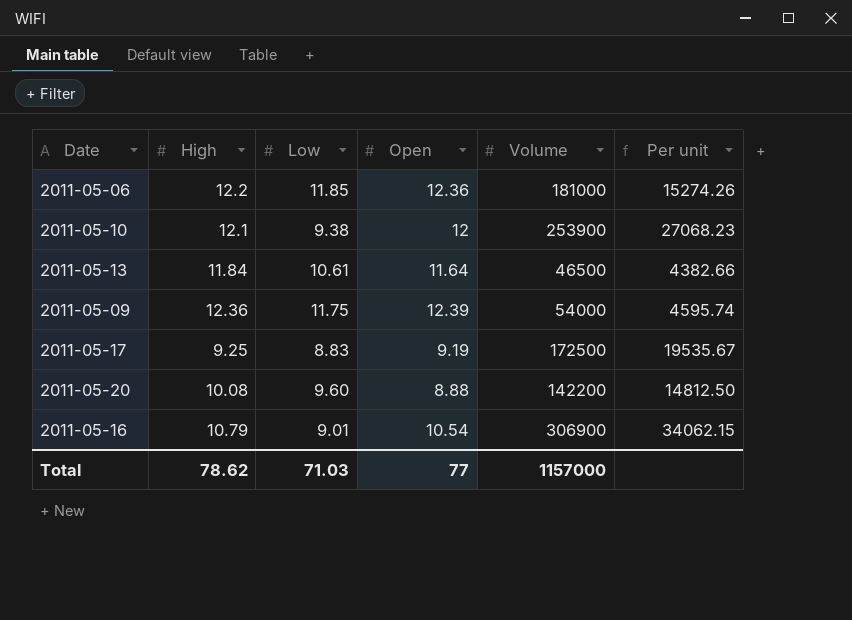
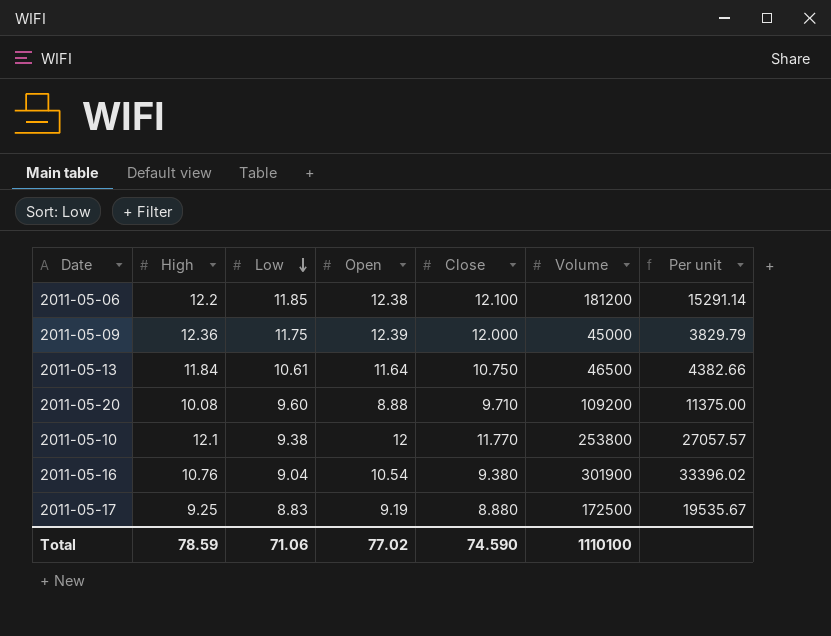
row order: none -> Low descending
column Close | position: none -> 5
2011-05-06 | Open: 12.36 -> 12.38
2011-05-06 | Volume: 181000 -> 181200
2011-05-06 | Per unit: 15274.26 -> 15291.14
2011-05-09 | Volume: 54000 -> 45000
2011-05-09 | Per unit: 4595.74 -> 3829.79
2011-05-20 | Volume: 142200 -> 109200
2011-05-20 | Per unit: 14812.50 -> 11375.00
2011-05-10 | Volume: 253900 -> 253800
2011-05-10 | Per unit: 27068.23 -> 27057.57
2011-05-16 | High: 10.79 -> 10.76
2011-05-16 | Low: 9.01 -> 9.04
2011-05-16 | Volume: 306900 -> 301900
2011-05-16 | Per unit: 34062.15 -> 33396.02
Total | High: 78.62 -> 78.59
Total | Low: 71.03 -> 71.06
Total | Open: 77 -> 77.02
Total | Volume: 1157000 -> 1110100

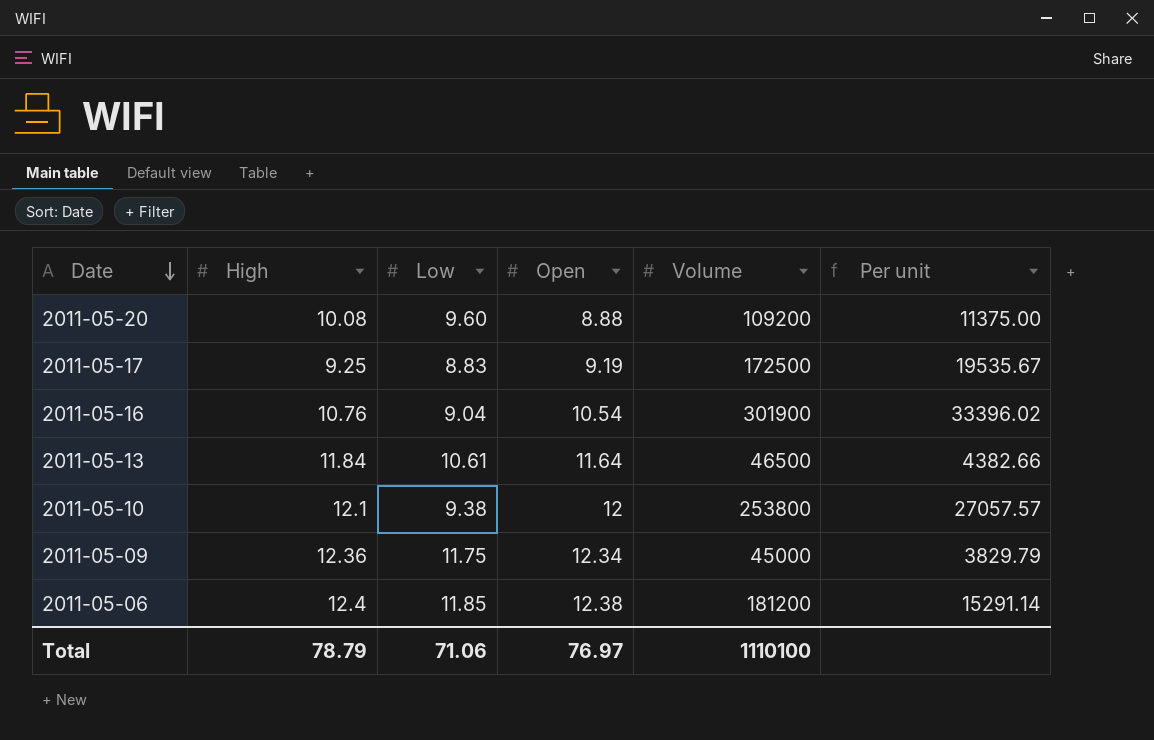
row order: Low descending -> Date descending
column Close | position: 5 -> none
2011-05-09 | Open: 12.39 -> 12.34
2011-05-06 | High: 12.2 -> 12.4
Total | High: 78.59 -> 78.79
Total | Open: 77.02 -> 76.97

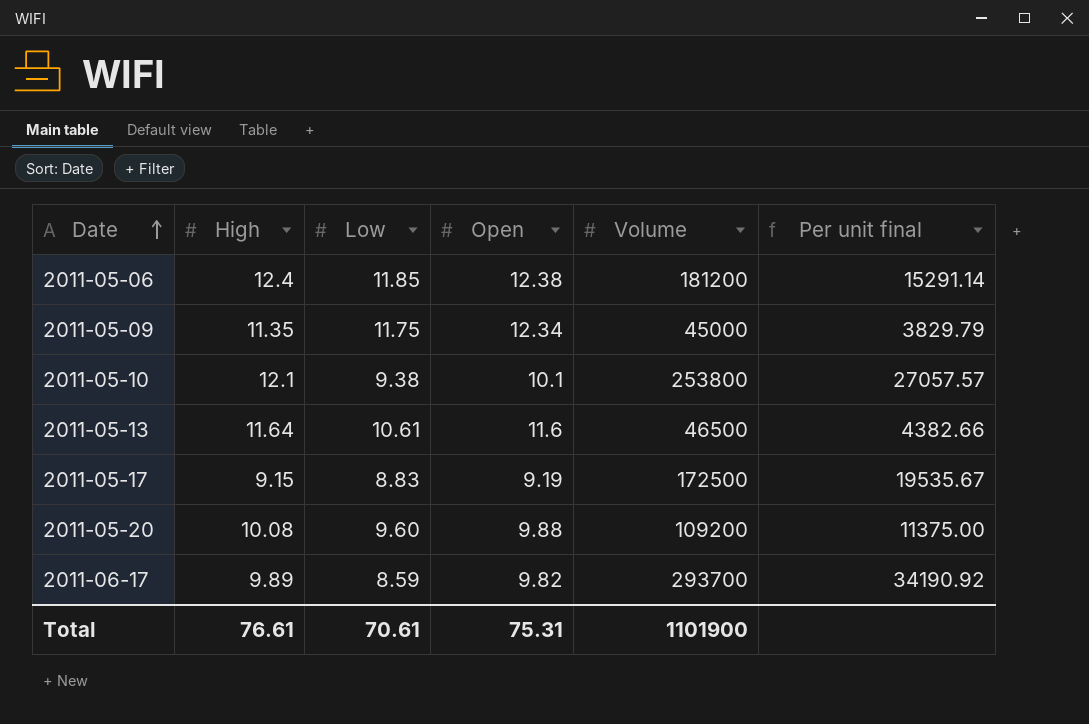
row order: Date descending -> Date ascending
column name: Per unit -> Per unit final
row 2011-05-16: 10.76 | 9.04 | 10.54 | 301900 | 33396.02 -> none
2011-05-09 | High: 12.36 -> 11.35
2011-05-10 | Open: 12 -> 10.1
2011-05-13 | High: 11.84 -> 11.64
2011-05-13 | Open: 11.64 -> 11.6
2011-05-17 | High: 9.25 -> 9.15
2011-05-20 | Open: 8.88 -> 9.88
row 2011-06-17: none -> 9.89 | 8.59 | 9.82 | 293700 | 34190.92
Total | High: 78.79 -> 76.61
Total | Low: 71.06 -> 70.61
Total | Open: 76.97 -> 75.31
Total | Volume: 1110100 -> 1101900

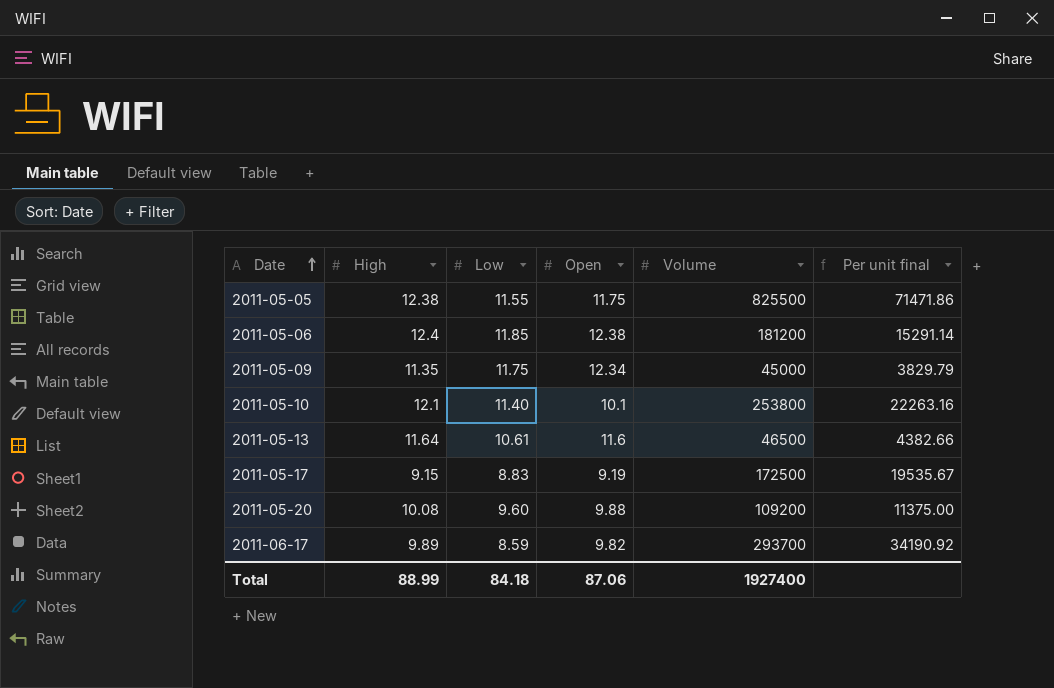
row 2011-05-05: none -> 12.38 | 11.55 | 11.75 | 825500 | 71471.86
2011-05-10 | Low: 9.38 -> 11.40
2011-05-10 | Per unit final: 27057.57 -> 22263.16
Total | High: 76.61 -> 88.99
Total | Low: 70.61 -> 84.18
Total | Open: 75.31 -> 87.06
Total | Volume: 1101900 -> 1927400

